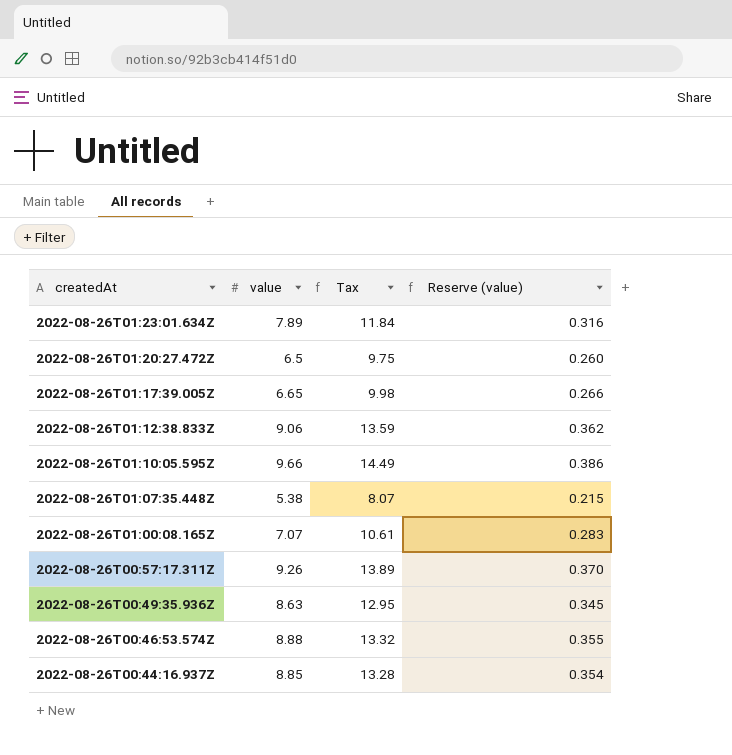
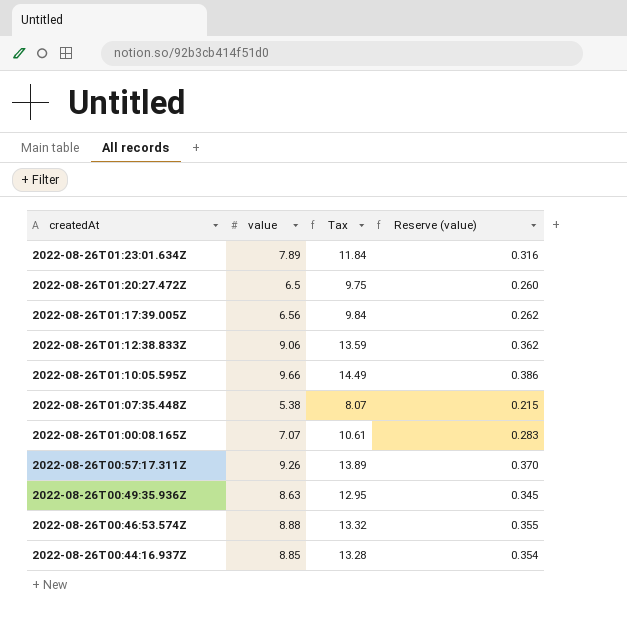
2022-08-26T01:17:39.005Z | value: 6.65 -> 6.56
2022-08-26T01:17:39.005Z | Tax: 9.98 -> 9.84
2022-08-26T01:17:39.005Z | Reserve (value): 0.266 -> 0.262

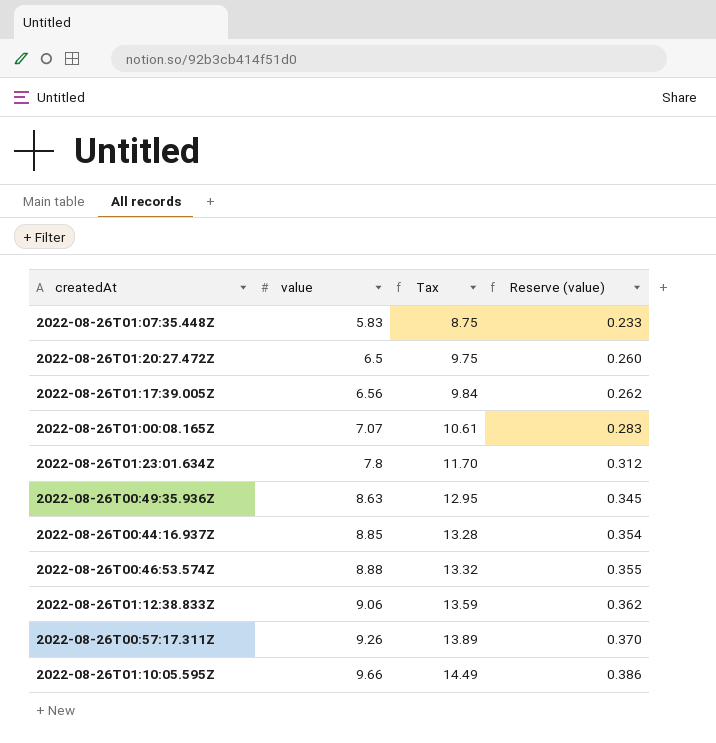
row order: createdAt descending -> value ascending
2022-08-26T01:07:35.448Z | value: 5.38 -> 5.83
2022-08-26T01:07:35.448Z | Tax: 8.07 -> 8.75
2022-08-26T01:07:35.448Z | Reserve (value): 0.215 -> 0.233
2022-08-26T01:23:01.634Z | value: 7.89 -> 7.8
2022-08-26T01:23:01.634Z | Tax: 11.84 -> 11.70
2022-08-26T01:23:01.634Z | Reserve (value): 0.316 -> 0.312

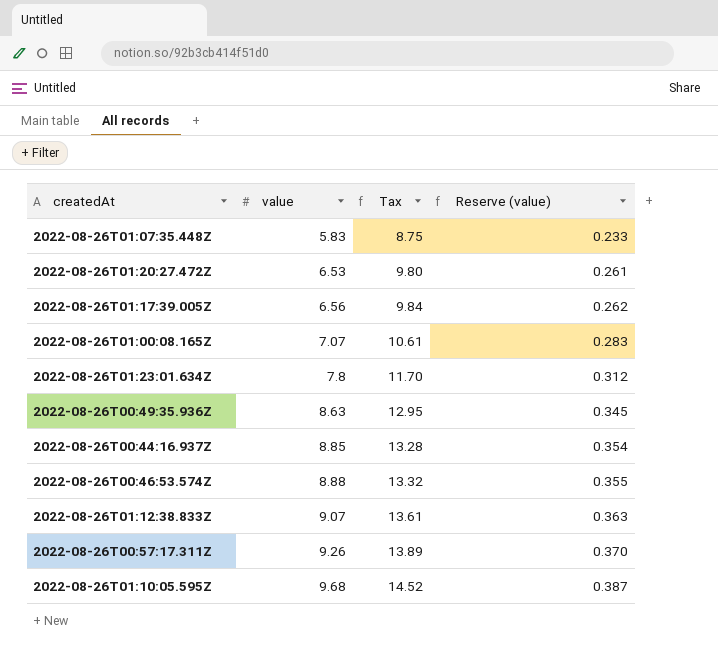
2022-08-26T01:20:27.472Z | value: 6.5 -> 6.53
2022-08-26T01:20:27.472Z | Tax: 9.75 -> 9.80
2022-08-26T01:20:27.472Z | Reserve (value): 0.260 -> 0.261
2022-08-26T01:12:38.833Z | value: 9.06 -> 9.07
2022-08-26T01:12:38.833Z | Tax: 13.59 -> 13.61
2022-08-26T01:12:38.833Z | Reserve (value): 0.362 -> 0.363
2022-08-26T01:10:05.595Z | value: 9.66 -> 9.68
2022-08-26T01:10:05.595Z | Tax: 14.49 -> 14.52
2022-08-26T01:10:05.595Z | Reserve (value): 0.386 -> 0.387

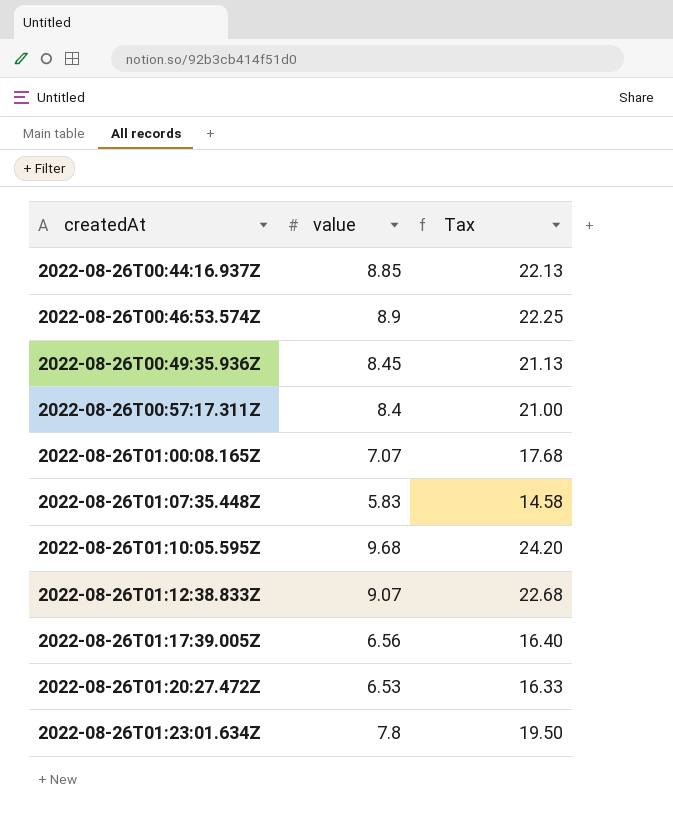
row order: value ascending -> createdAt ascending
column Reserve (value) | formula: [value] * 0.04 -> none
column Tax | formula: [value] * 1.5 -> [value] * 2.5
2022-08-26T00:46:53.574Z | value: 8.88 -> 8.9
2022-08-26T00:49:35.936Z | value: 8.63 -> 8.45
2022-08-26T00:57:17.311Z | value: 9.26 -> 8.4

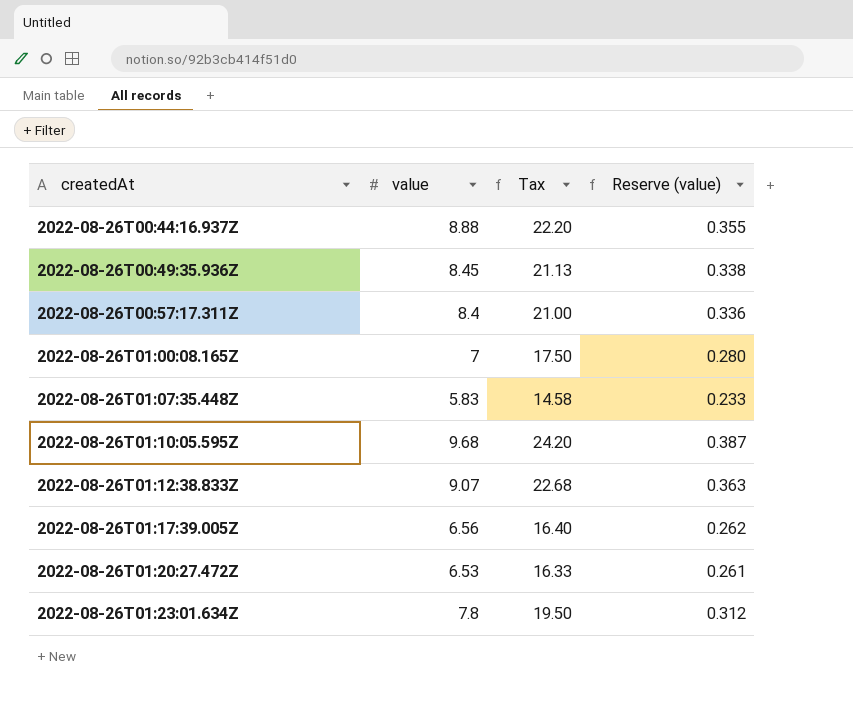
column Reserve (value) | formula: none -> [value] * 0.04
row 2022-08-26T00:46:53.574Z: 8.9 | 22.25 -> none
2022-08-26T00:44:16.937Z | value: 8.85 -> 8.88
2022-08-26T00:44:16.937Z | Tax: 22.13 -> 22.20
2022-08-26T01:00:08.165Z | value: 7.07 -> 7
2022-08-26T01:00:08.165Z | Tax: 17.68 -> 17.50

